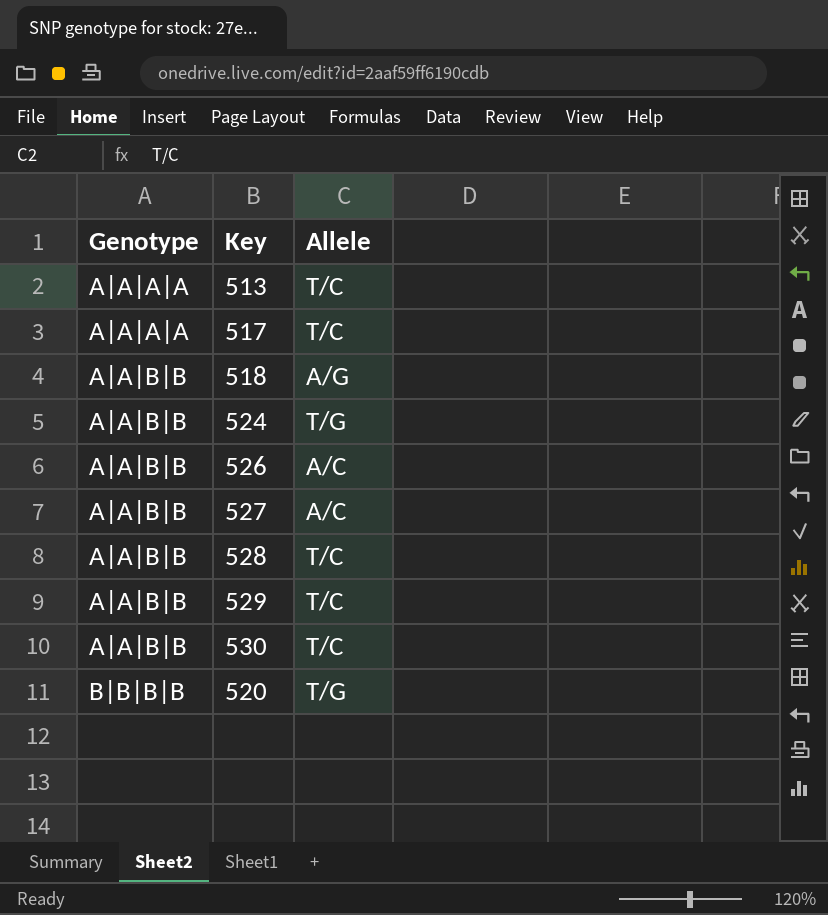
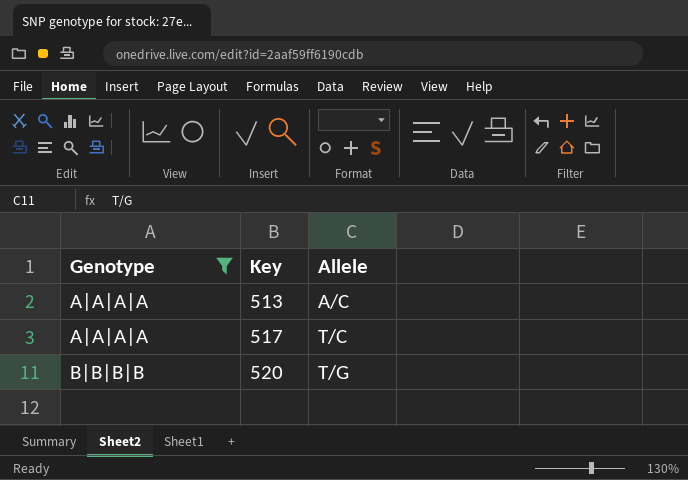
filter: none -> Genotype != A|A|B|B
513 | Allele: T/C -> A/C

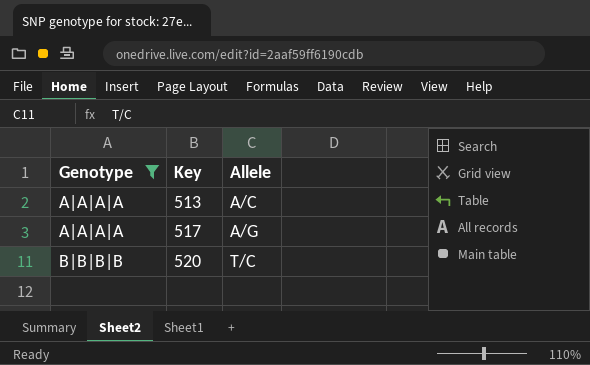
517 | Allele: T/C -> A/G
520 | Allele: T/G -> T/C

